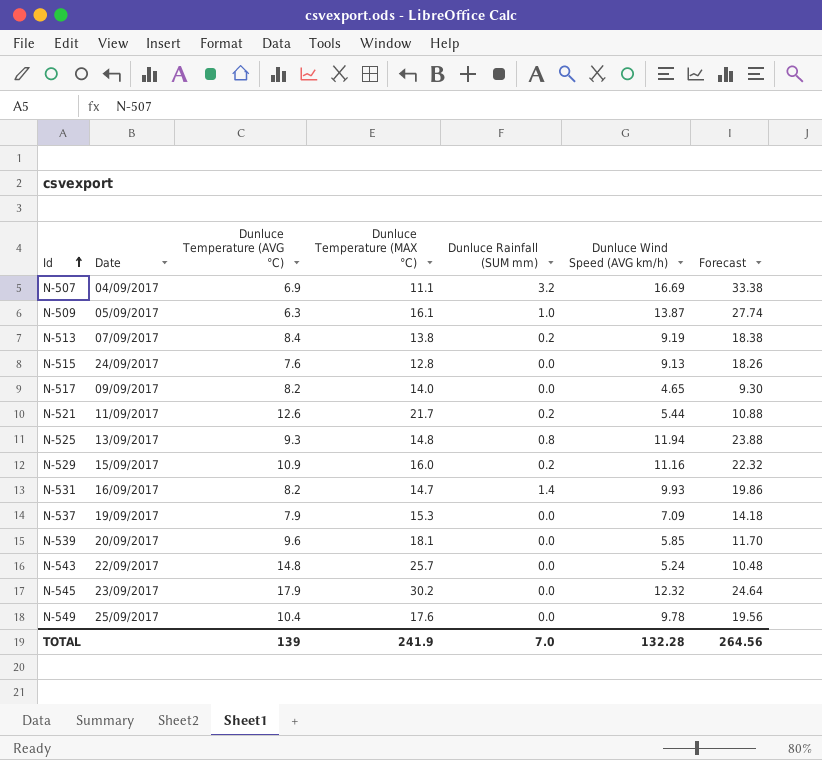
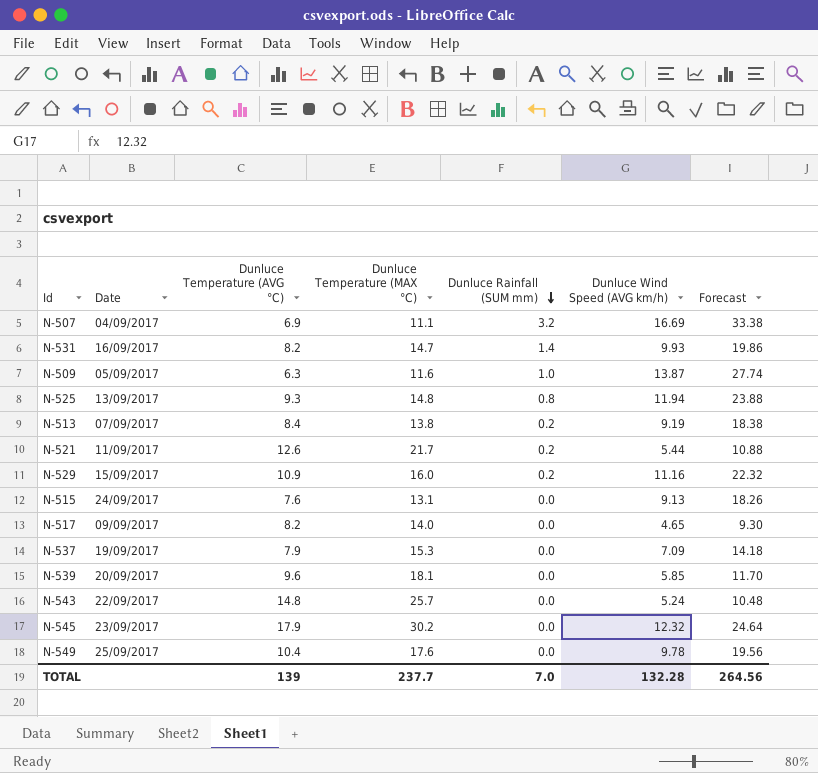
row order: Id ascending -> Dunluce Rainfall (SUM mm) descending
N-509 | Dunluce Temperature (MAX °C): 16.1 -> 11.6
N-515 | Dunluce Temperature (MAX °C): 12.8 -> 13.1
TOTAL | Dunluce Temperature (MAX °C): 241.9 -> 237.7

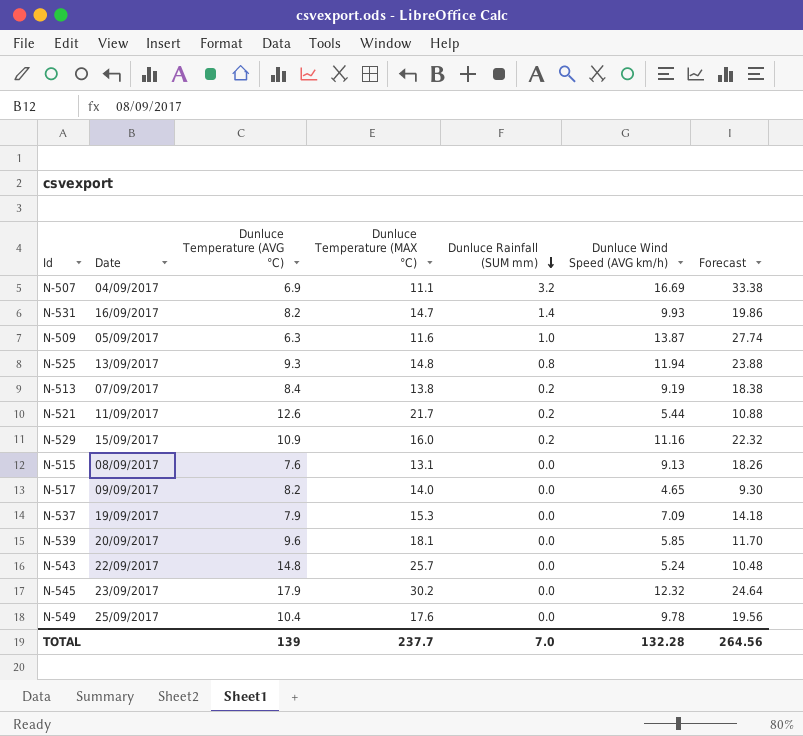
N-515 | Date: 24/09/2017 -> 08/09/2017

